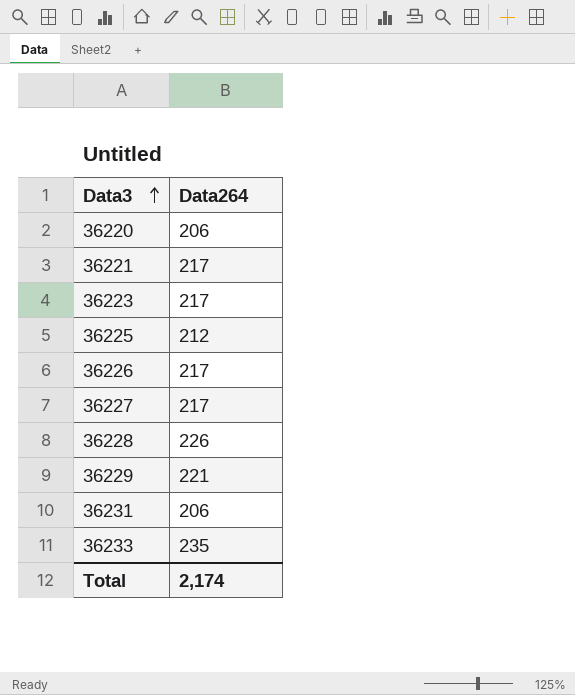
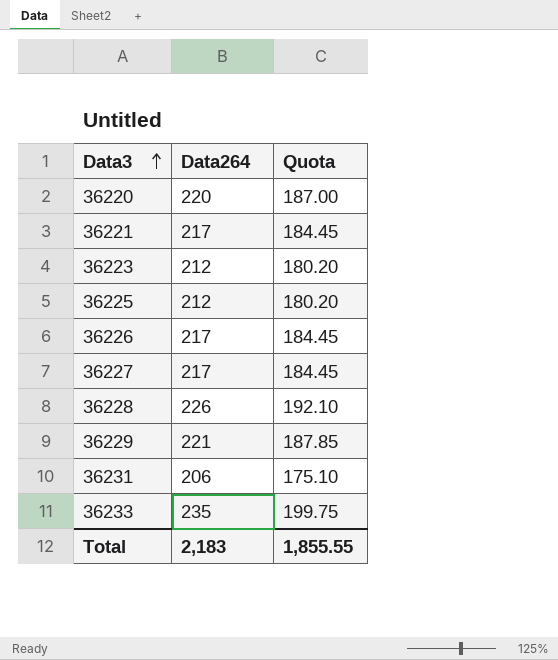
column Quota | formula: none -> [Data264] * 0.85
36220 | Data264: 206 -> 220
36223 | Data264: 217 -> 212
Total | Data264: 2,174 -> 2,183

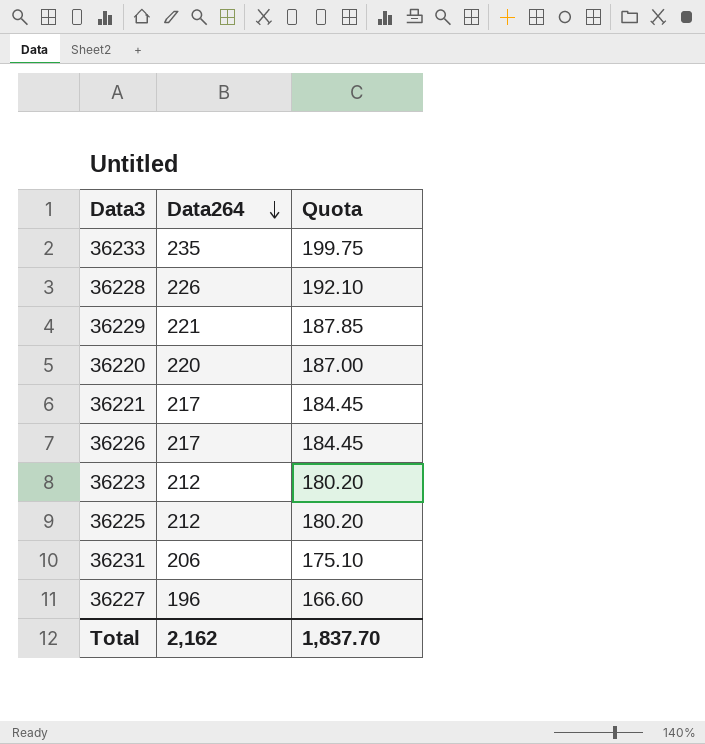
row order: Data3 ascending -> Data264 descending
36227 | Data264: 217 -> 196
36227 | Quota: 184.45 -> 166.60
Total | Data264: 2,183 -> 2,162
Total | Quota: 1,855.55 -> 1,837.70

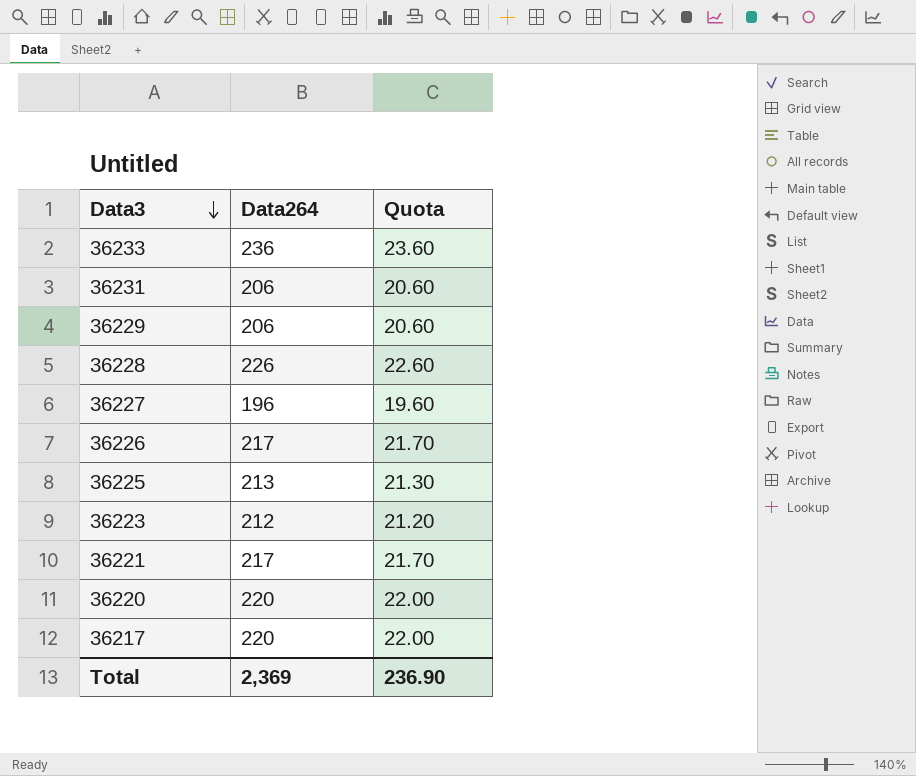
row order: Data264 descending -> Data3 descending
column Quota | formula: [Data264] * 0.85 -> [Data264] * 0.1
36233 | Data264: 235 -> 236
36229 | Data264: 221 -> 206
36225 | Data264: 212 -> 213
row 36217: none -> 220 | 22.00
Total | Data264: 2,162 -> 2,369
Total | Quota: 1,837.70 -> 236.90

